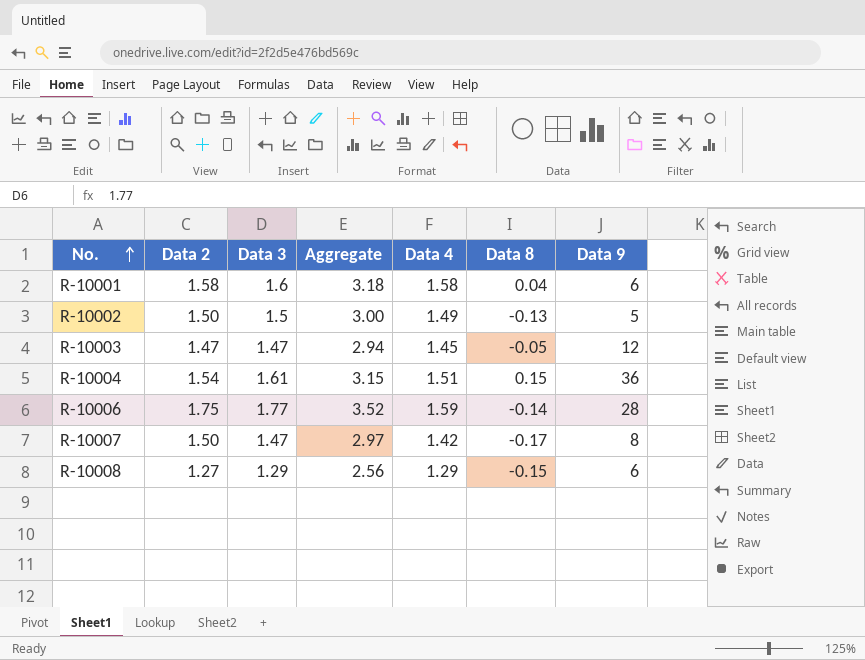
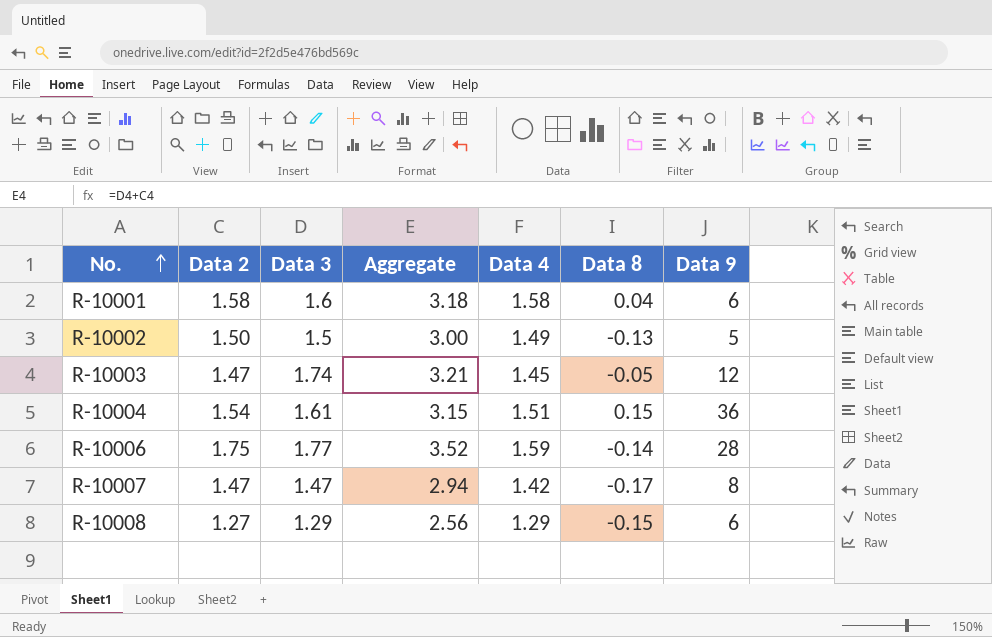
R-10003 | Data 3: 1.47 -> 1.74
R-10003 | Aggregate: 2.94 -> 3.21
R-10007 | Data 2: 1.50 -> 1.47
R-10007 | Aggregate: 2.97 -> 2.94

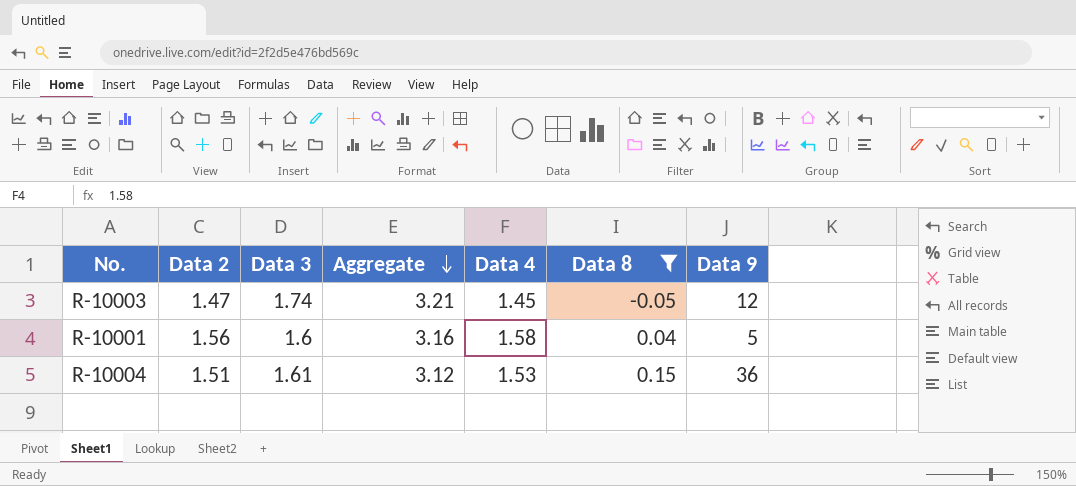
filter: none -> Data 8 >= -0.05
row order: No. ascending -> Aggregate descending
R-10001 | Data 2: 1.58 -> 1.56
R-10001 | Aggregate: 3.18 -> 3.16
R-10001 | Data 9: 6 -> 5
R-10004 | Data 2: 1.54 -> 1.51
R-10004 | Aggregate: 3.15 -> 3.12
R-10004 | Data 4: 1.51 -> 1.53

